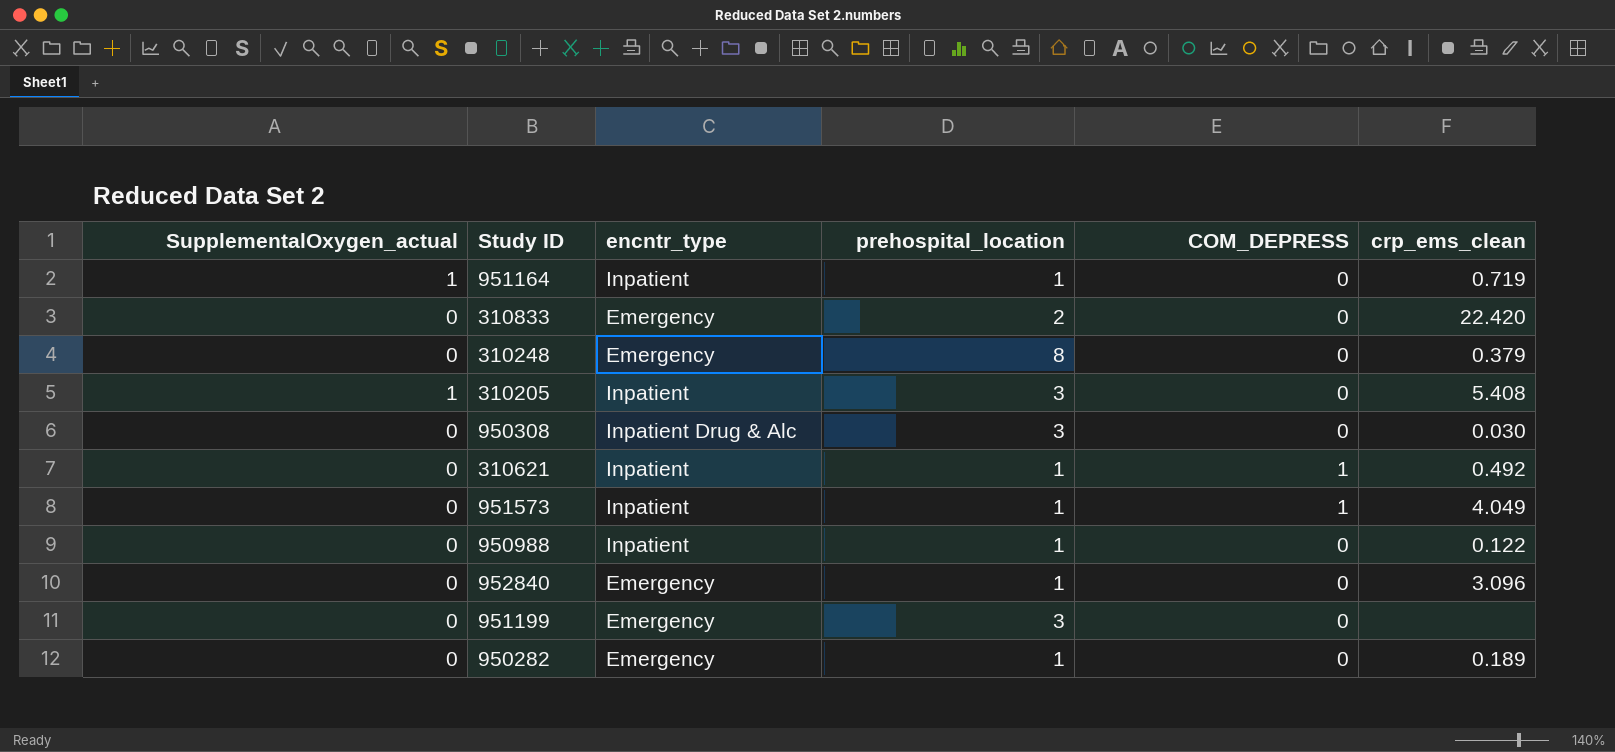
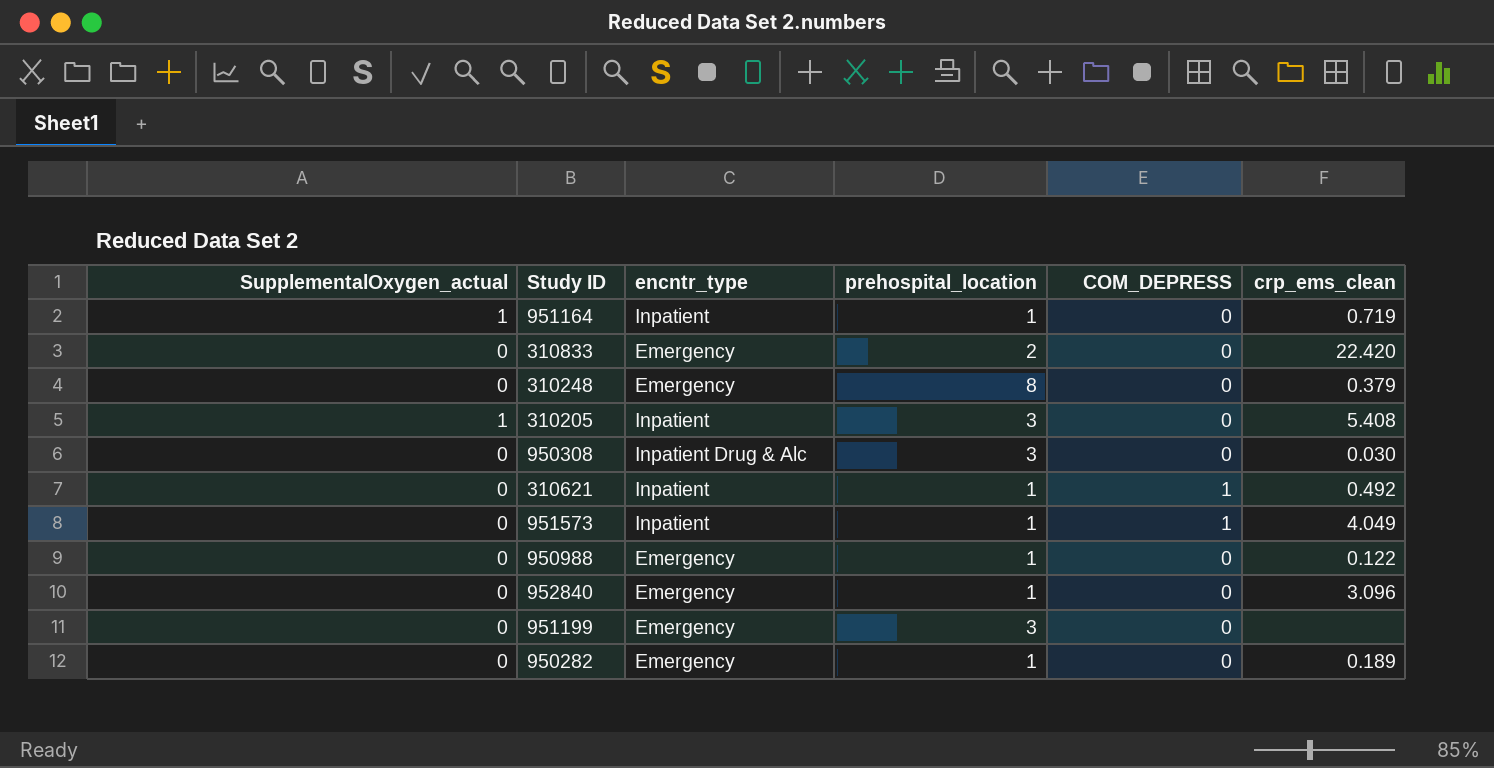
950988 | encntr_type: Inpatient -> Emergency

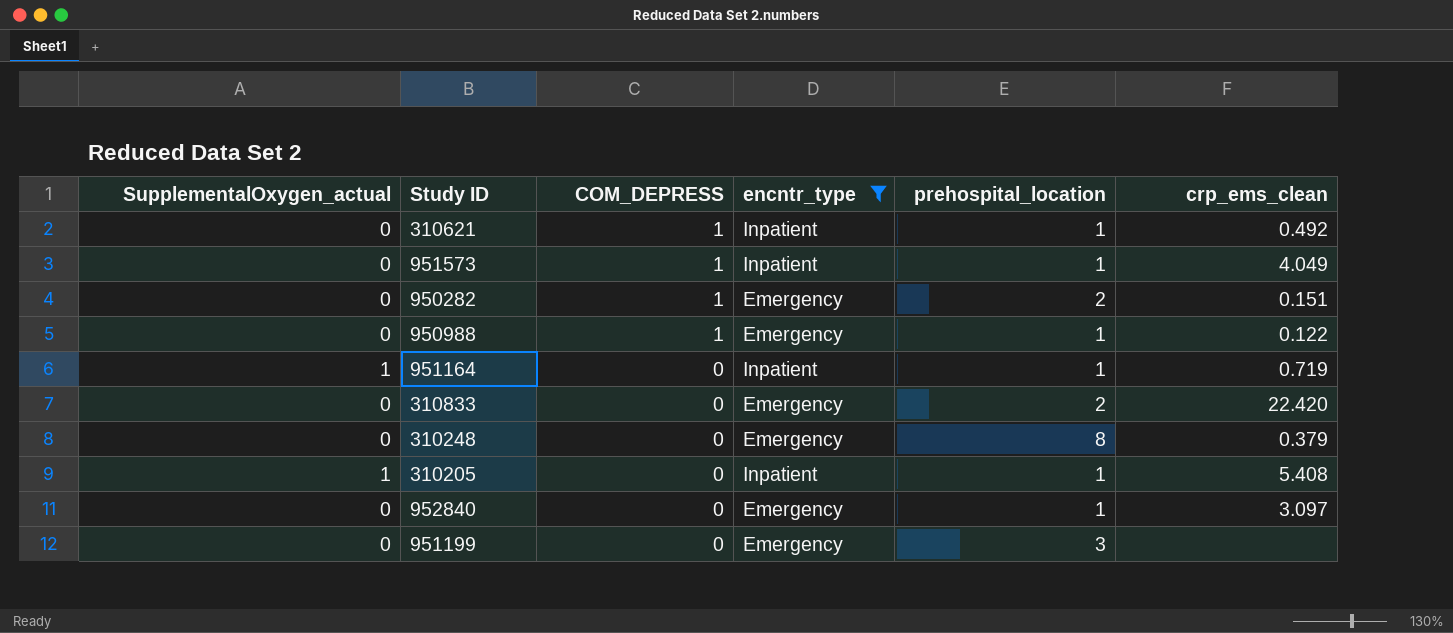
filter: none -> encntr_type != Inpatient Drug & Alc
row order: none -> COM_DEPRESS descending
column COM_DEPRESS | position: 5 -> 3
950282 | COM_DEPRESS: 0 -> 1
950282 | prehospital_location: 1 -> 2
950282 | crp_ems_clean: 0.189 -> 0.151
950988 | COM_DEPRESS: 0 -> 1
310205 | prehospital_location: 3 -> 1
952840 | crp_ems_clean: 3.096 -> 3.097

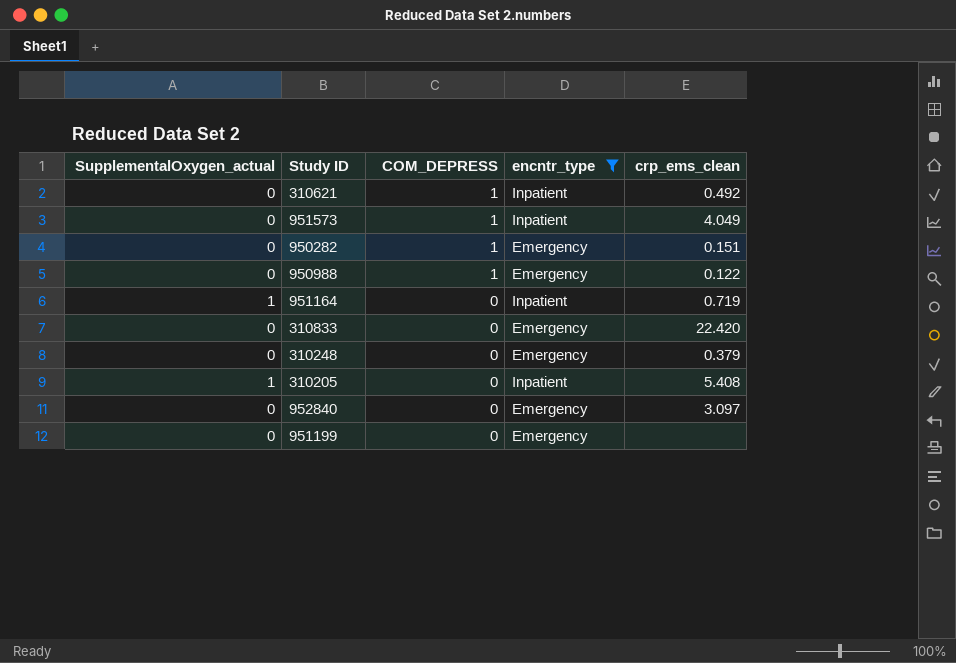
column prehospital_location | position: 5 -> none

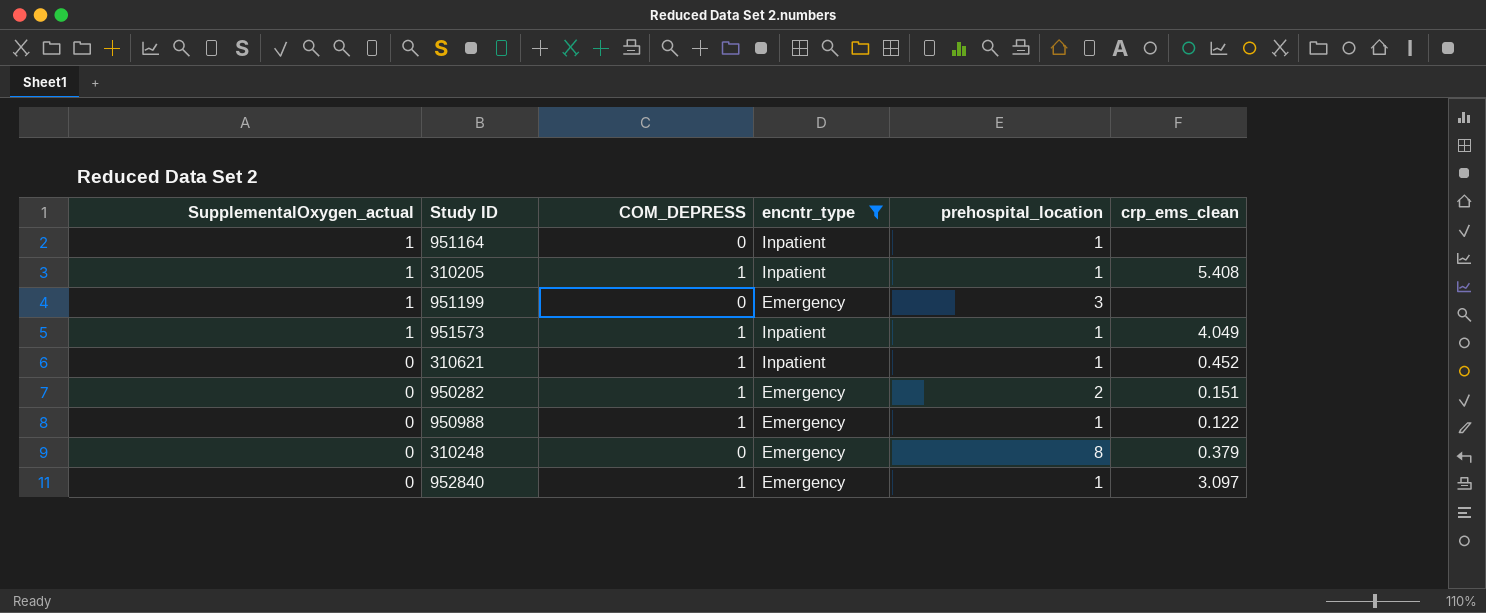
row order: COM_DEPRESS descending -> SupplementalOxygen_actual descending
column prehospital_location | position: none -> 5
row 310833: 0 | 0 | Emergency | 22.420 -> none
951164 | crp_ems_clean: 0.719 -> none
310205 | COM_DEPRESS: 0 -> 1
951199 | SupplementalOxygen_actual: 0 -> 1
951573 | SupplementalOxygen_actual: 0 -> 1
310621 | crp_ems_clean: 0.492 -> 0.452
952840 | COM_DEPRESS: 0 -> 1

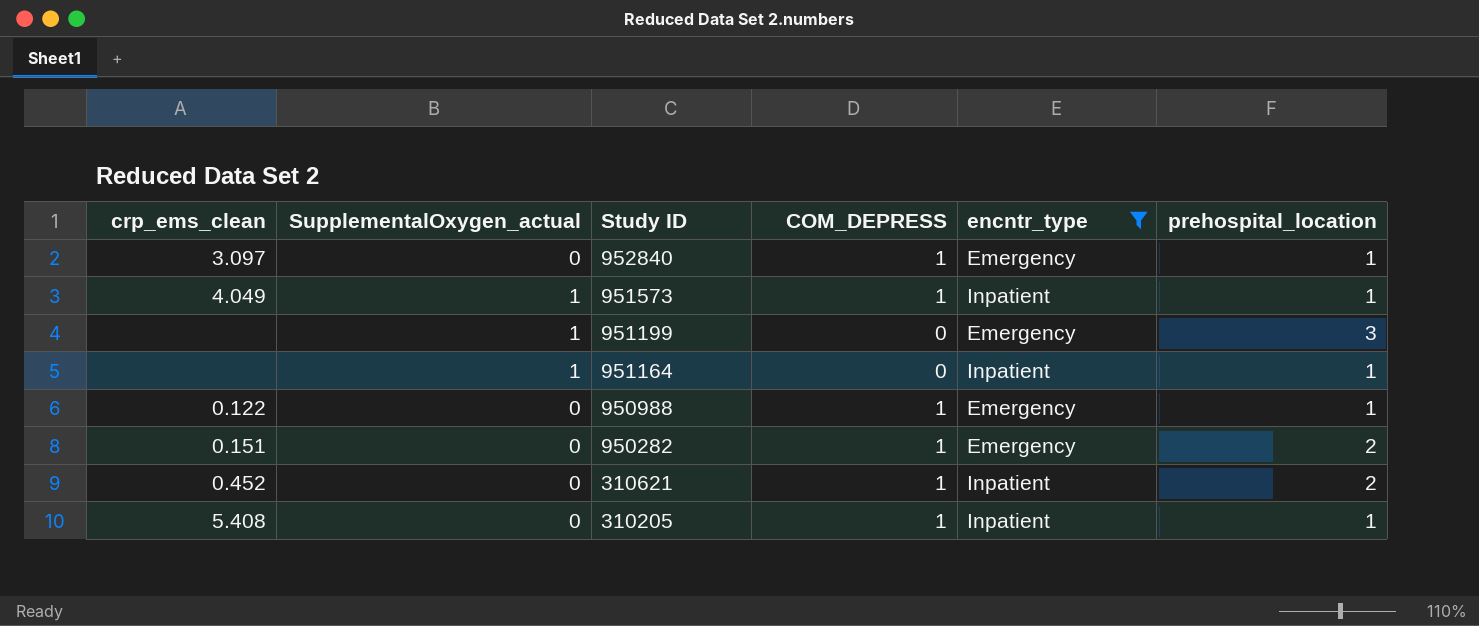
row order: SupplementalOxygen_actual descending -> Study ID descending
column crp_ems_clean | position: 6 -> 1
row 310248: 0 | 0 | Emergency | 8 | 0.379 -> none
310621 | prehospital_location: 1 -> 2
310205 | SupplementalOxygen_actual: 1 -> 0

